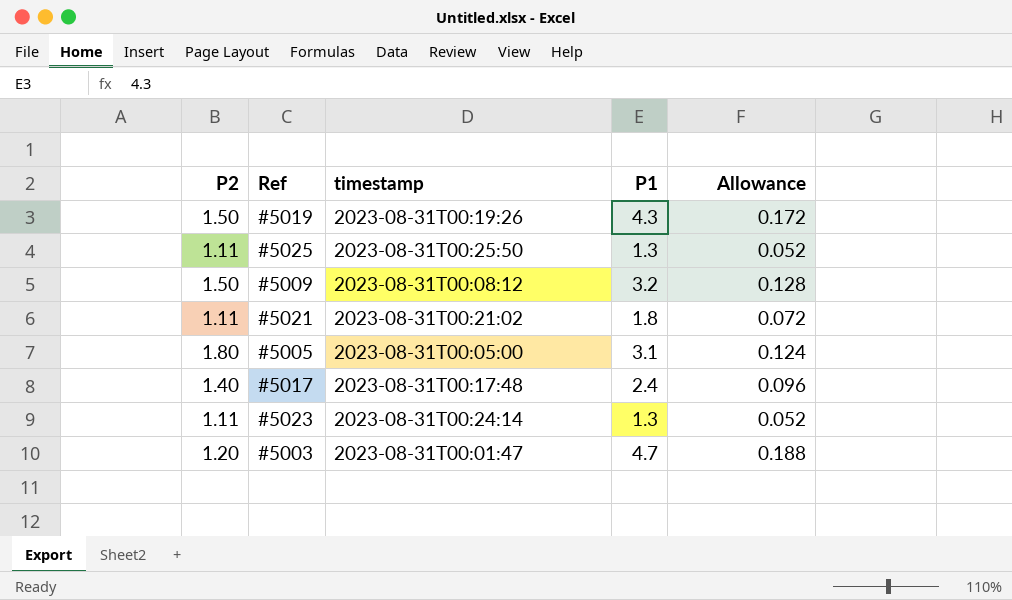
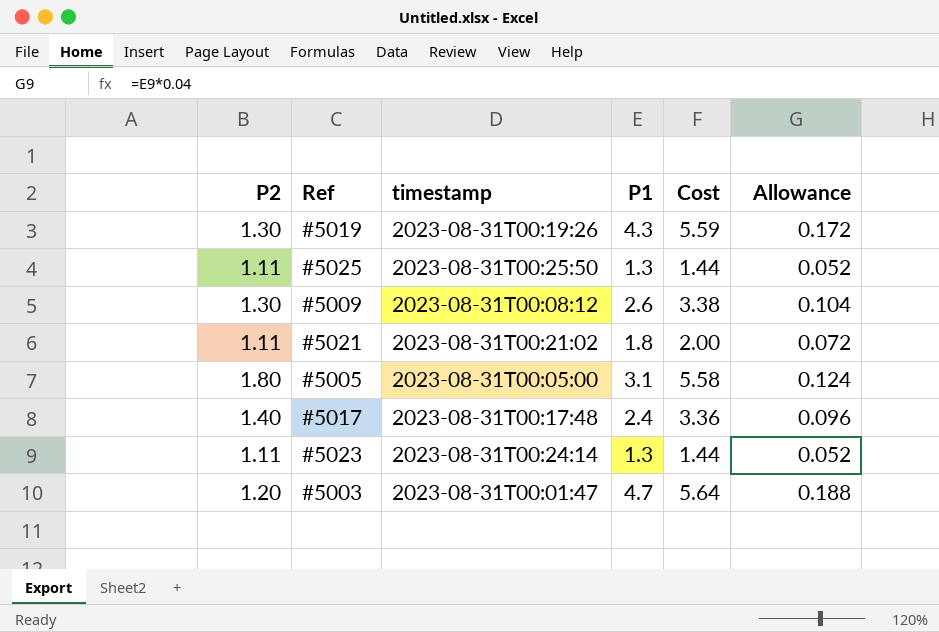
column Cost | formula: none -> [P2] * [P1]
#5019 | P2: 1.50 -> 1.30
#5009 | P2: 1.50 -> 1.30
#5009 | P1: 3.2 -> 2.6
#5009 | Allowance: 0.128 -> 0.104

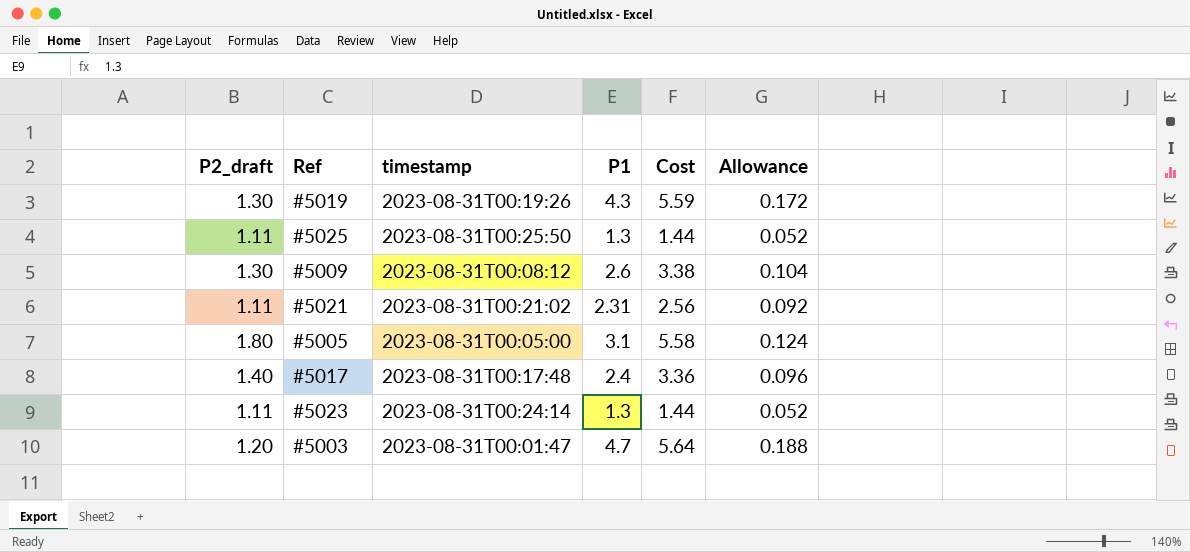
column name: P2 -> P2_draft
#5021 | P1: 1.8 -> 2.31
#5021 | Cost: 2.00 -> 2.56
#5021 | Allowance: 0.072 -> 0.092

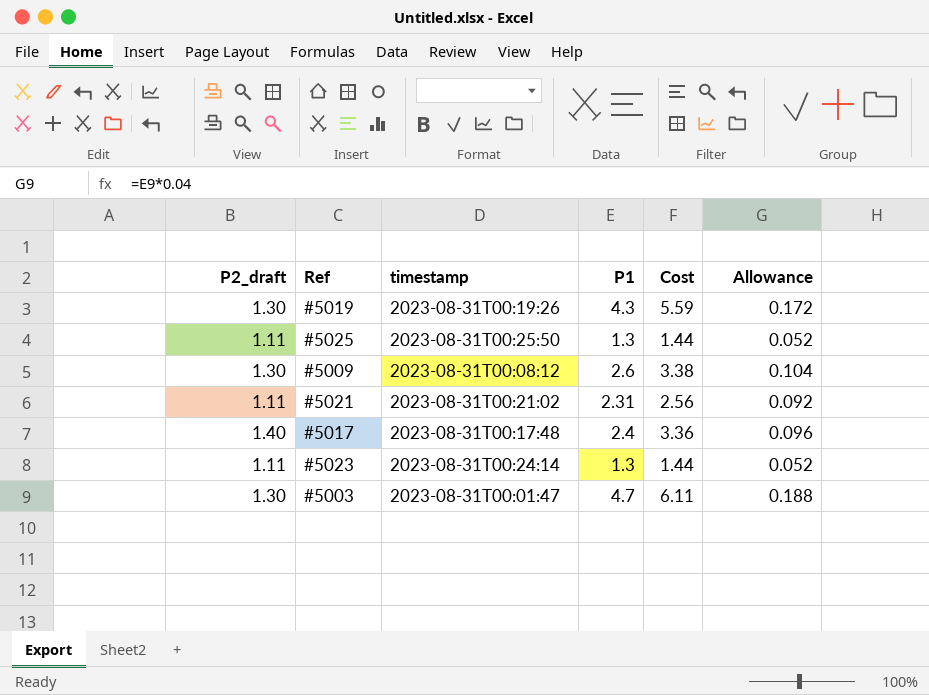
row #5005: 1.80 | 2023-08-31T00:05:00 | 3.1 | 5.58 | 0.124 -> none
#5003 | P2_draft: 1.20 -> 1.30
#5003 | Cost: 5.64 -> 6.11

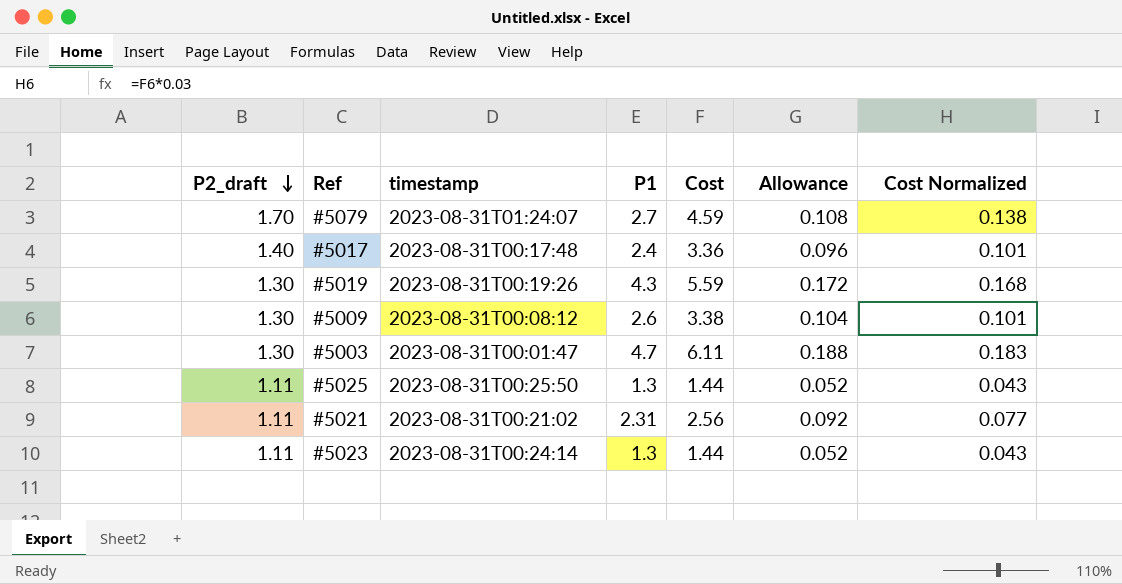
row order: none -> P2_draft descending
column Cost Normalized | formula: none -> [Cost] * 0.03
row #5079: none -> 1.70 | 2023-08-31T01:24:07 | 2.7 | 4.59 | 0.108 | 0.138

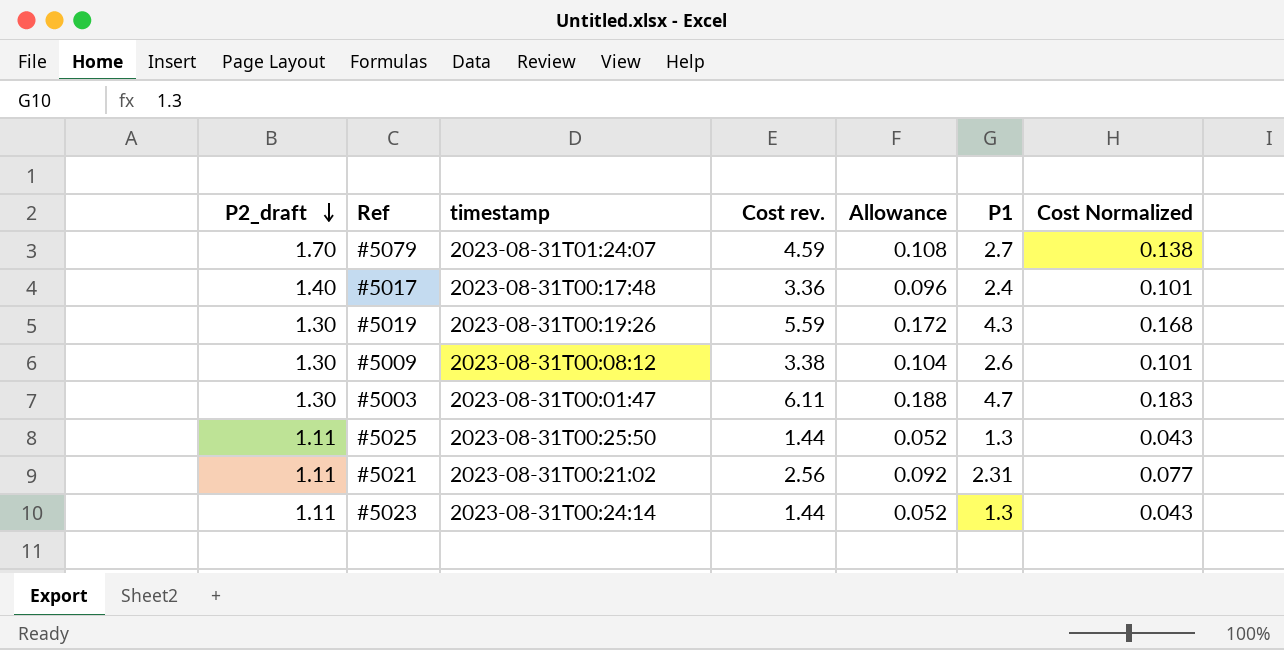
column name: Cost -> Cost rev.
column P1 | position: 4 -> 6

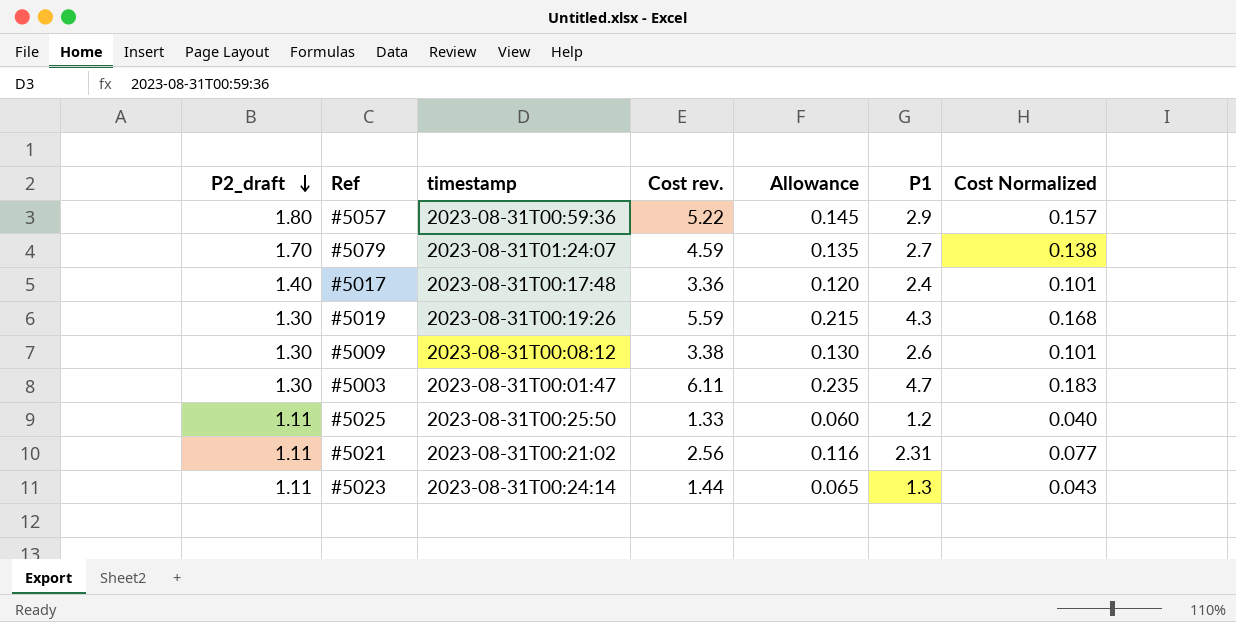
column Allowance | formula: [P1] * 0.04 -> [P1] * 0.05
row #5057: none -> 1.80 | 2023-08-31T00:59:36 | 5.22 | 0.145 | 2.9 | 0.157
#5025 | Cost rev.: 1.44 -> 1.33
#5025 | P1: 1.3 -> 1.2
#5025 | Cost Normalized: 0.043 -> 0.040

